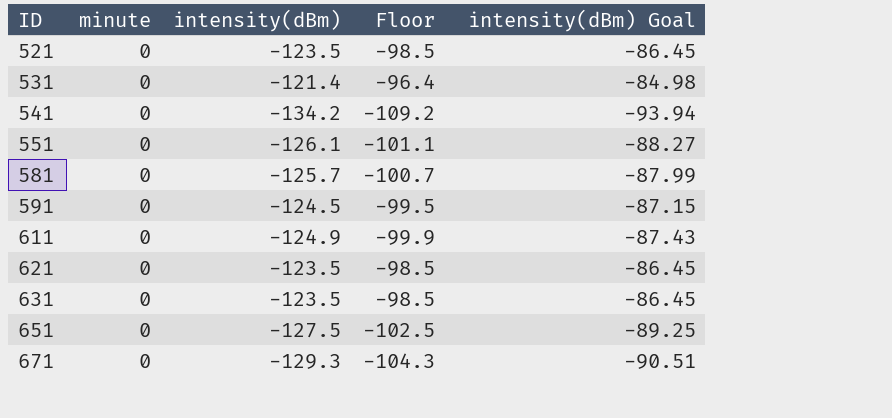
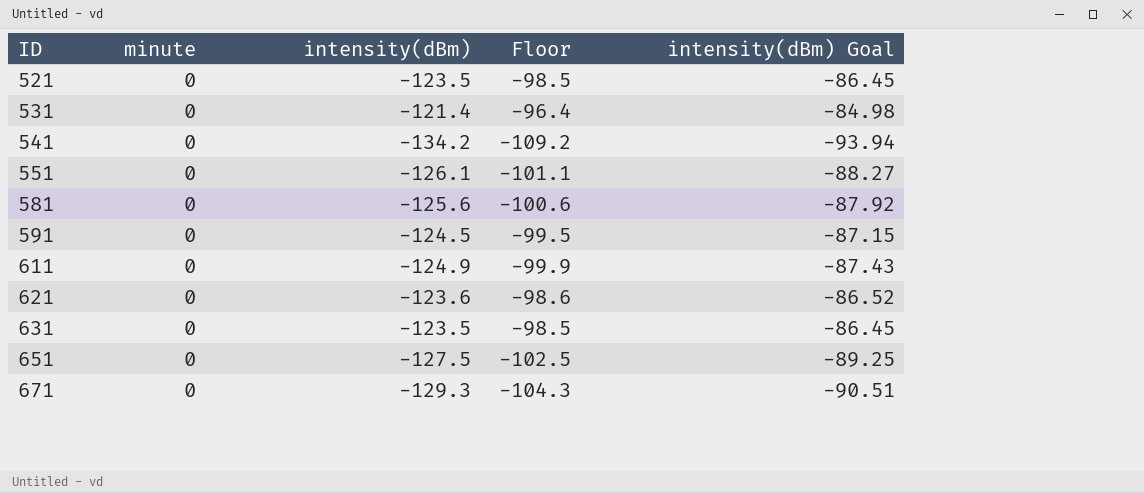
581 | intensity(dBm): -125.7 -> -125.6
581 | Floor: -100.7 -> -100.6
581 | intensity(dBm) Goal: -87.99 -> -87.92
621 | intensity(dBm): -123.5 -> -123.6
621 | Floor: -98.5 -> -98.6
621 | intensity(dBm) Goal: -86.45 -> -86.52

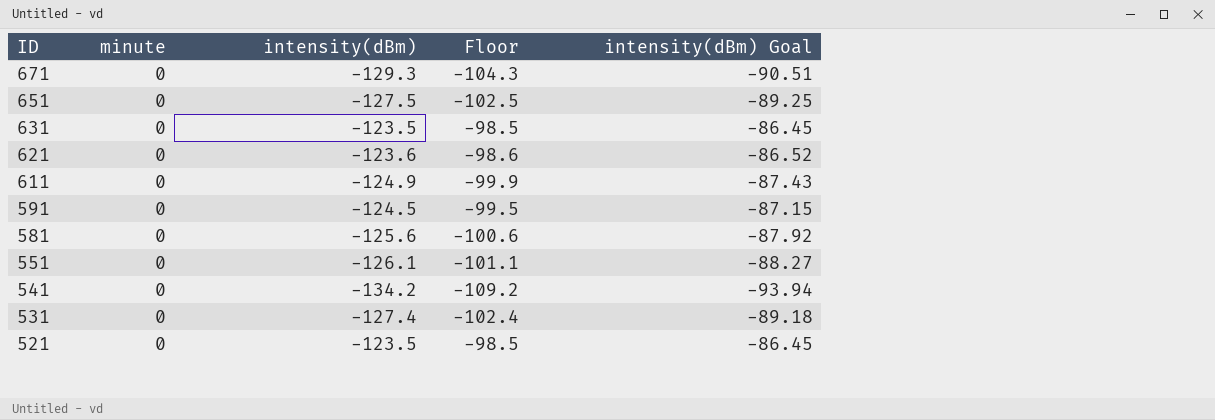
row order: ID ascending -> ID descending
531 | intensity(dBm): -121.4 -> -127.4
531 | Floor: -96.4 -> -102.4
531 | intensity(dBm) Goal: -84.98 -> -89.18

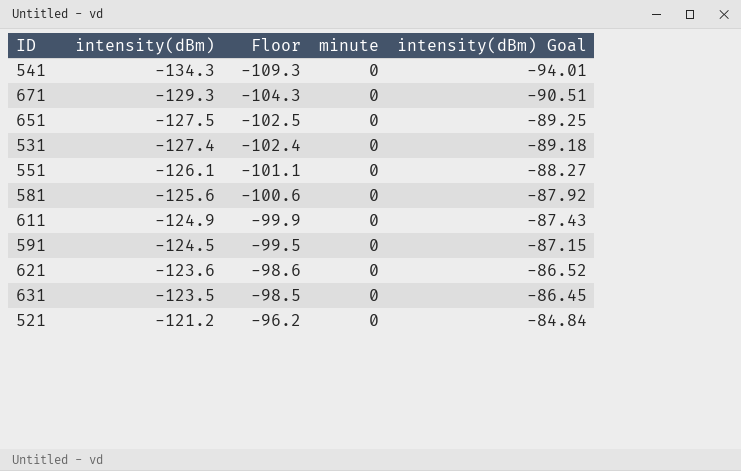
row order: ID descending -> intensity(dBm) ascending
column minute | position: 2 -> 4
541 | intensity(dBm): -134.2 -> -134.3
541 | Floor: -109.2 -> -109.3
541 | intensity(dBm) Goal: -93.94 -> -94.01
521 | intensity(dBm): -123.5 -> -121.2
521 | Floor: -98.5 -> -96.2
521 | intensity(dBm) Goal: -86.45 -> -84.84

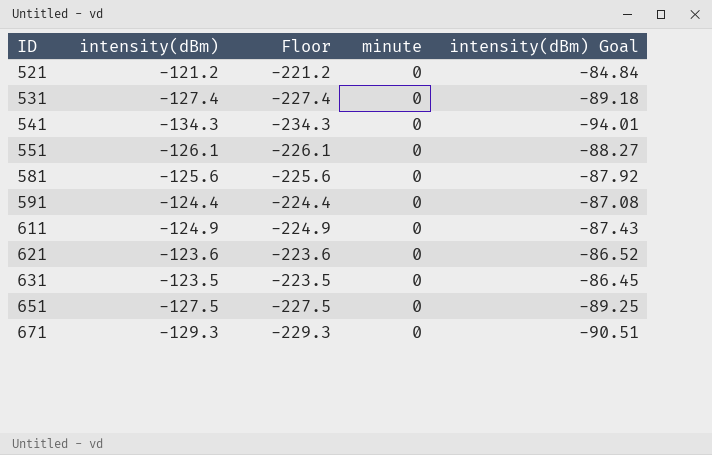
row order: intensity(dBm) ascending -> ID ascending
column Floor | formula: [intensity(dBm)] + 25 -> [intensity(dBm)] - 100
591 | intensity(dBm): -124.5 -> -124.4
591 | intensity(dBm) Goal: -87.15 -> -87.08

